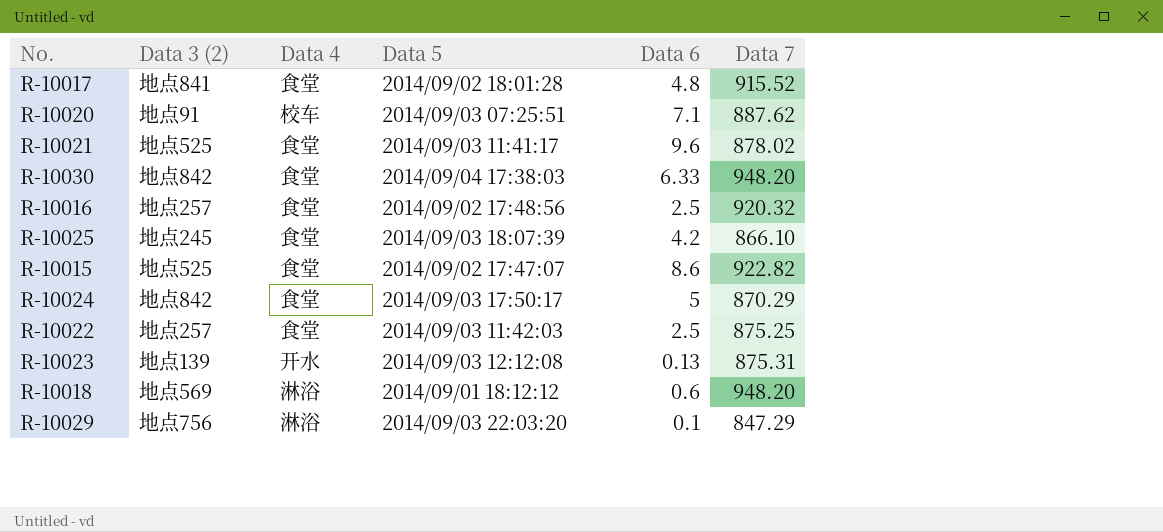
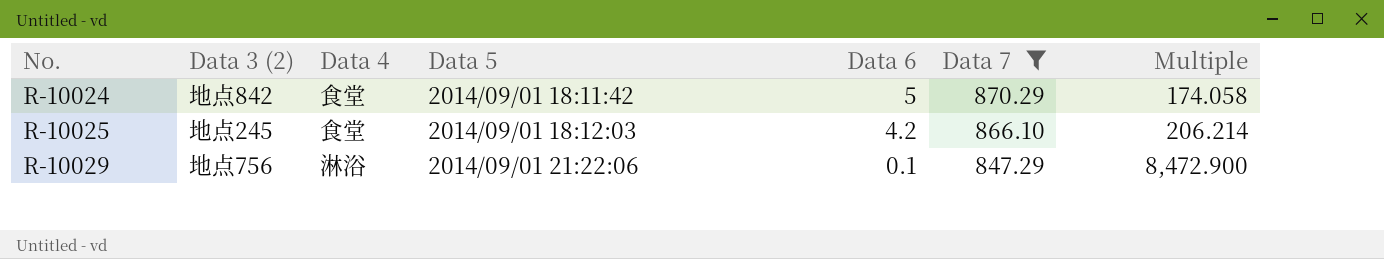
filter: none -> Data 7 <= 870.29
row order: none -> No. ascending
column Multiple | formula: none -> [Data 7] / [Data 6]
R-10024 | Data 5: 2014/09/03 17:50:17 -> 2014/09/01 18:11:42
R-10025 | Data 5: 2014/09/03 18:07:39 -> 2014/09/01 18:12:03
R-10029 | Data 5: 2014/09/03 22:03:20 -> 2014/09/01 21:22:06

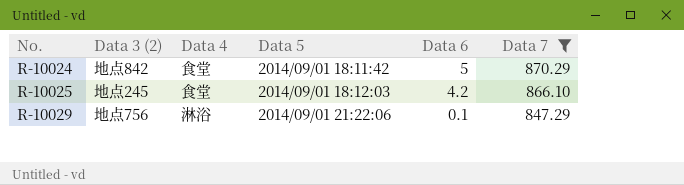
column Multiple | formula: [Data 7] / [Data 6] -> none

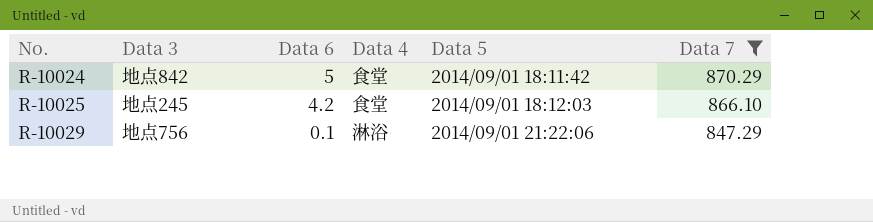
column name: Data 3 (2) -> Data 3
column Data 6 | position: 5 -> 3

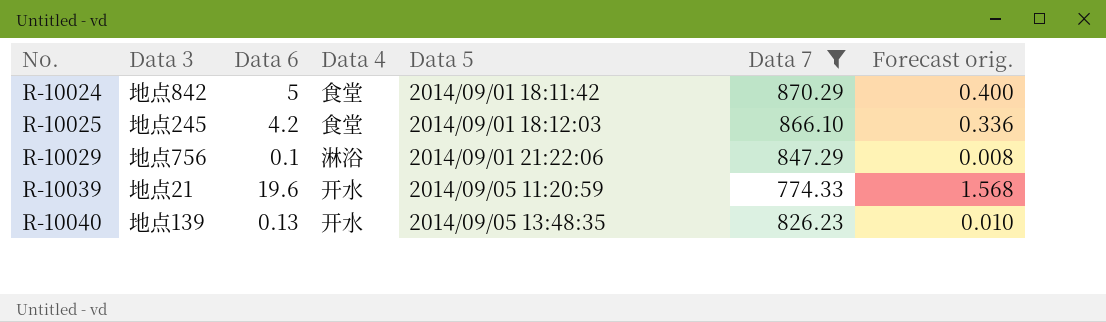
column Forecast orig. | formula: none -> [Data 6] * 0.08
row R-10039: none -> 地点21 | 19.6 | 开水 | 2014/09/05 11:20:59 | 774.33 | 1.568
row R-10040: none -> 地点139 | 0.13 | 开水 | 2014/09/05 13:48:35 | 826.23 | 0.010

